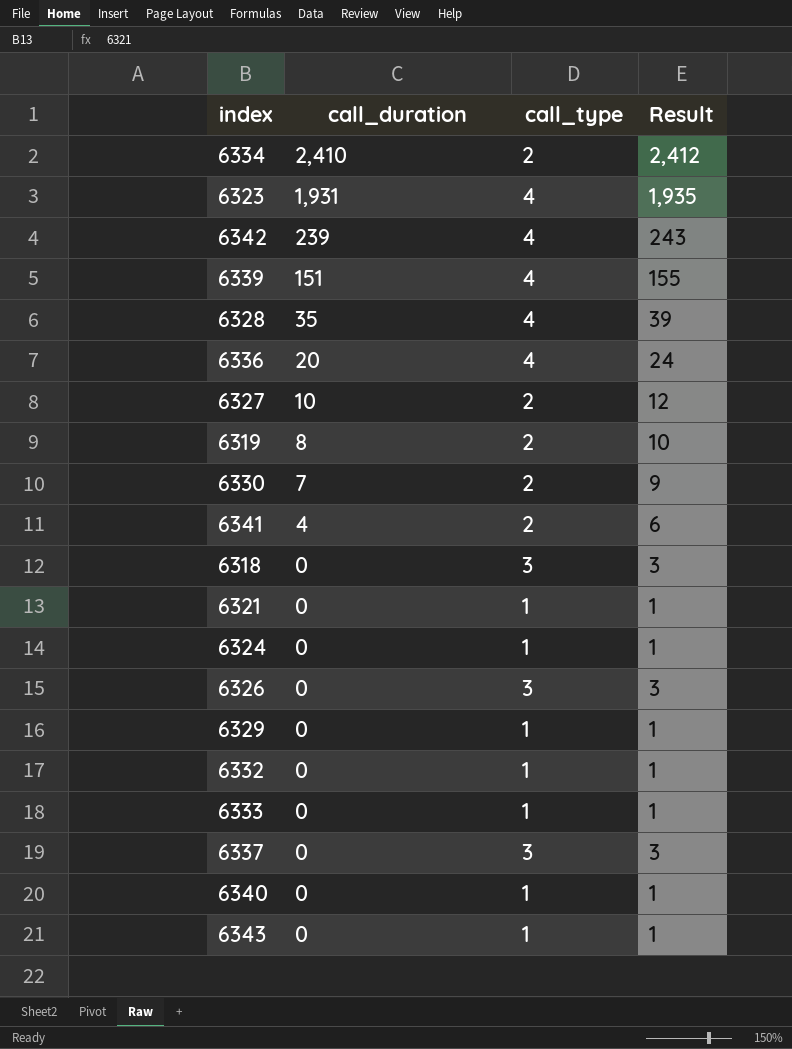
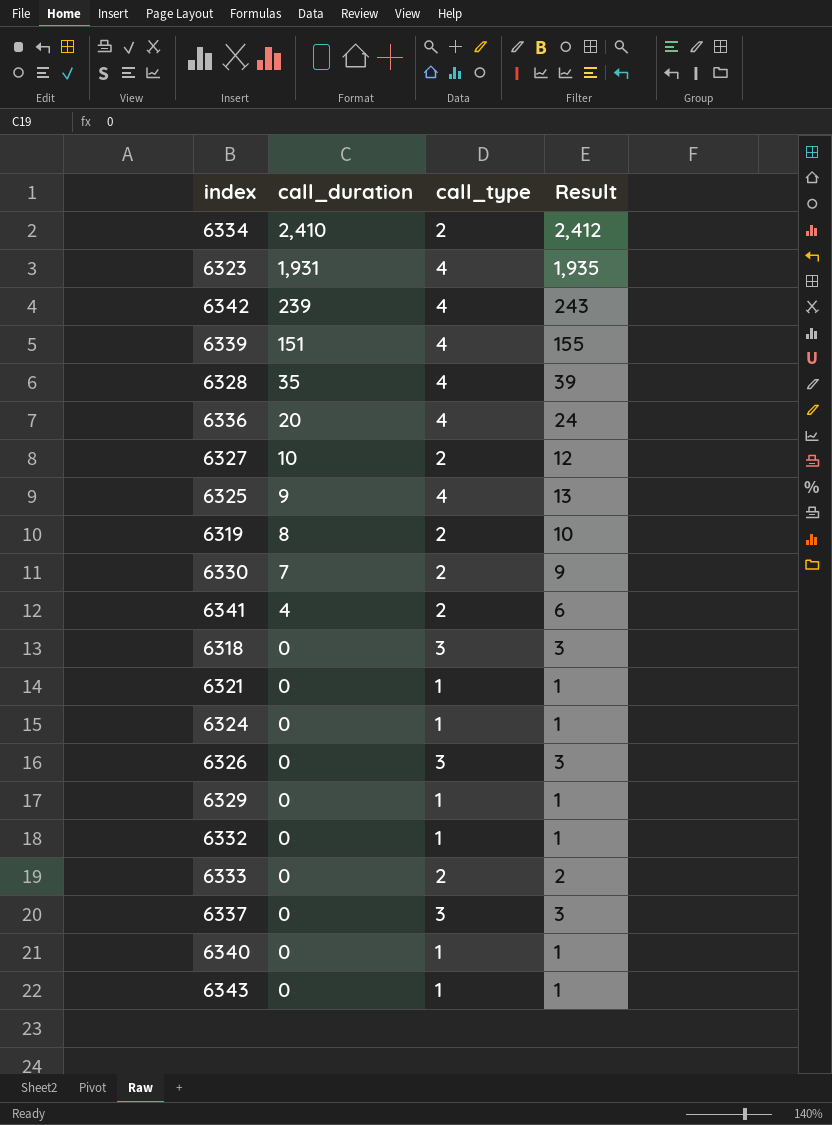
row 6325: none -> 9 | 4 | 13
6333 | call_type: 1 -> 2
6333 | Result: 1 -> 2

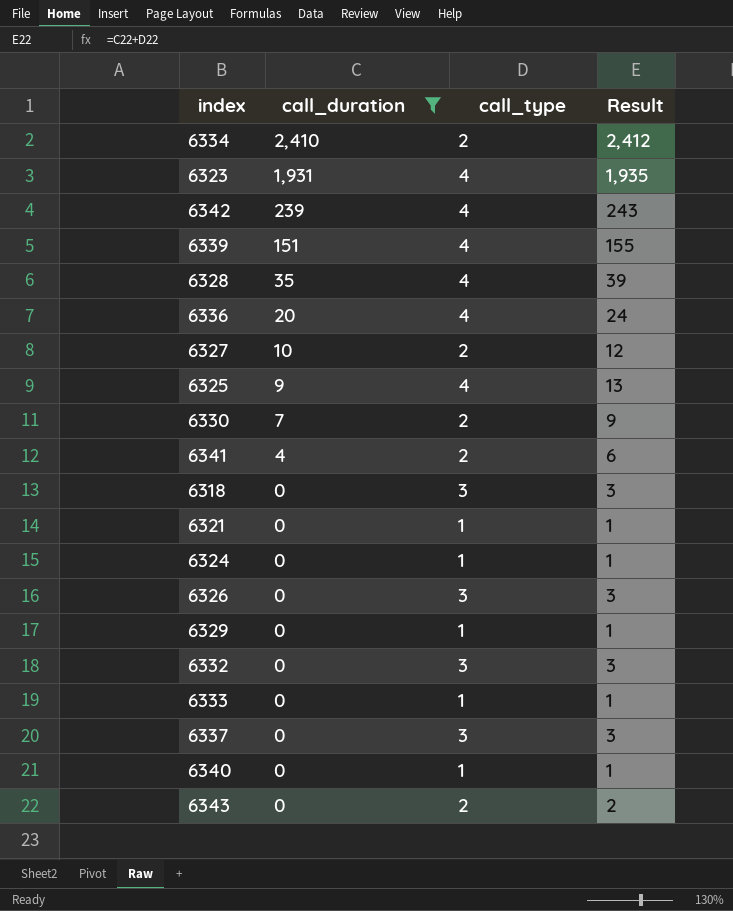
filter: none -> call_duration != 8
6332 | call_type: 1 -> 3
6332 | Result: 1 -> 3
6333 | call_type: 2 -> 1
6333 | Result: 2 -> 1
6343 | call_type: 1 -> 2
6343 | Result: 1 -> 2

